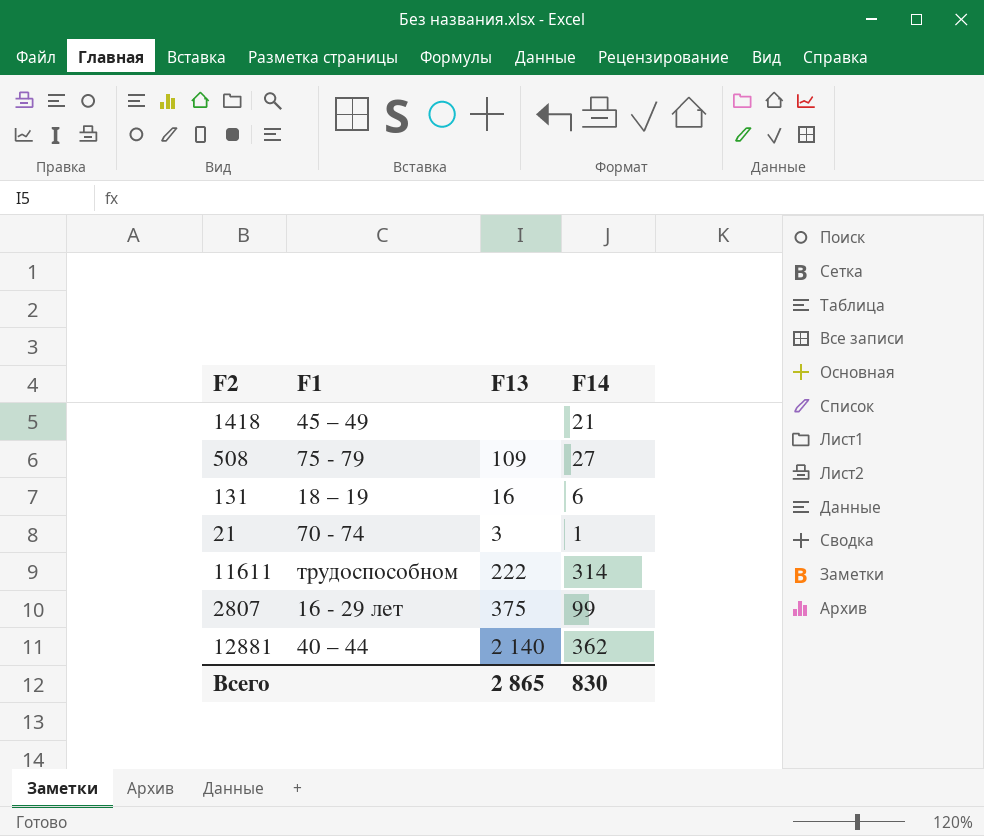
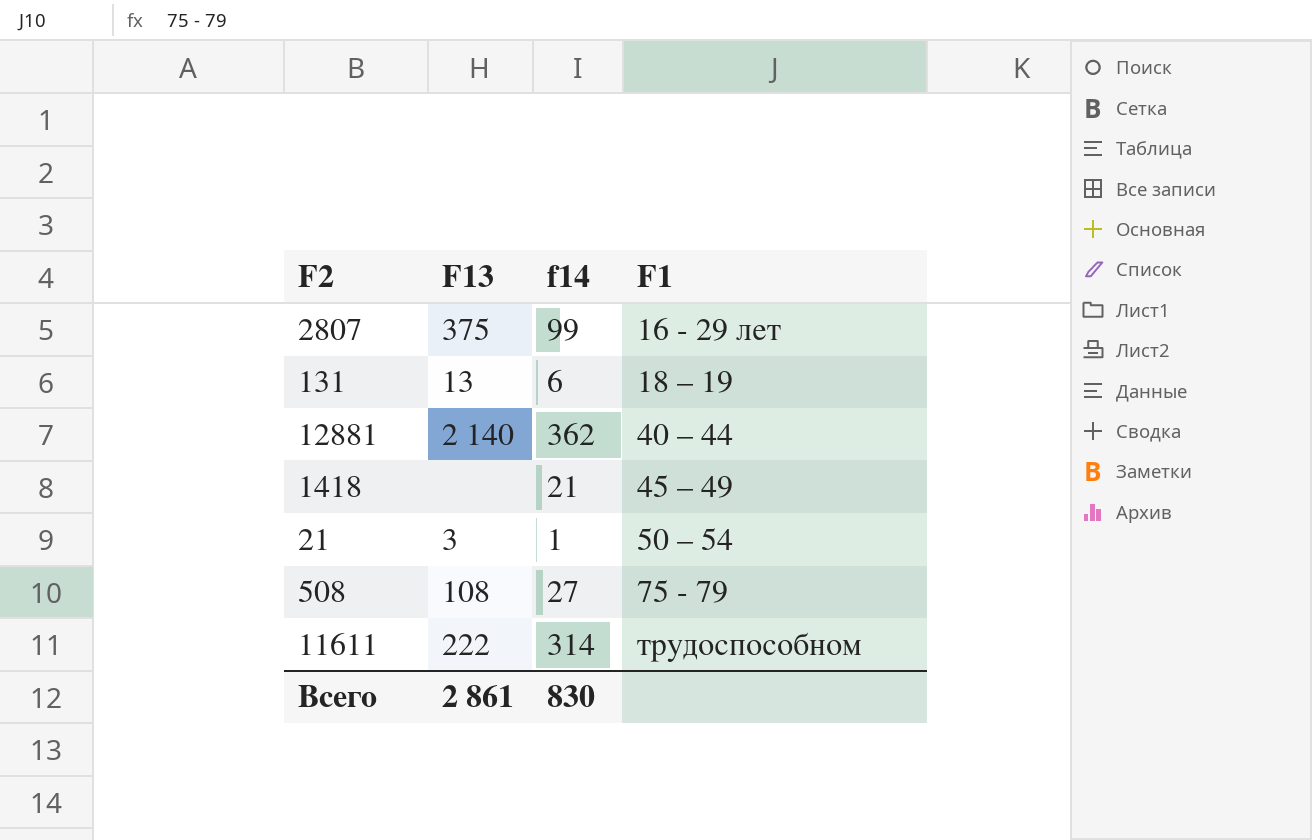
row order: none -> F1 ascending
column name: F14 -> f14
column F1 | position: 2 -> 4
131 | F13: 16 -> 13
21 | F1: 70 - 74 -> 50 – 54
508 | F13: 109 -> 108
Всего | F13: 2 865 -> 2 861

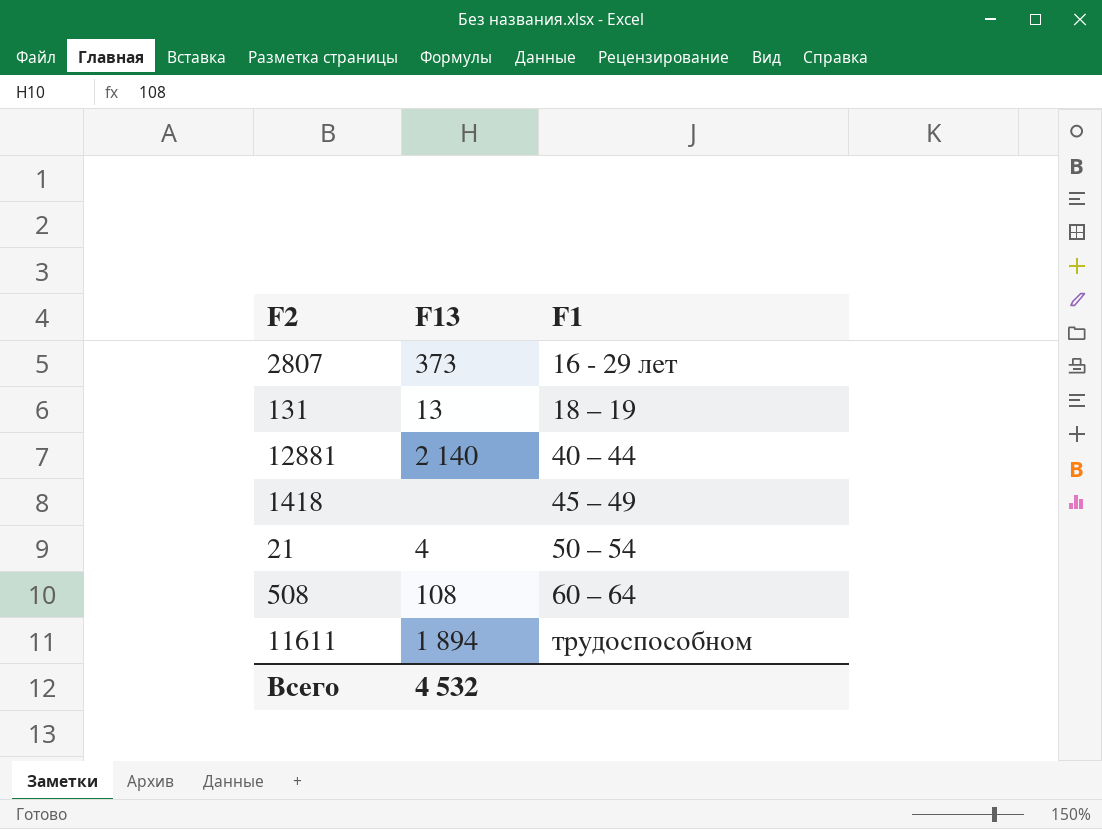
column f14 | position: 3 -> none
2807 | F13: 375 -> 373
21 | F13: 3 -> 4
508 | F1: 75 - 79 -> 60 – 64
11611 | F13: 222 -> 1 894
Всего | F13: 2 861 -> 4 532

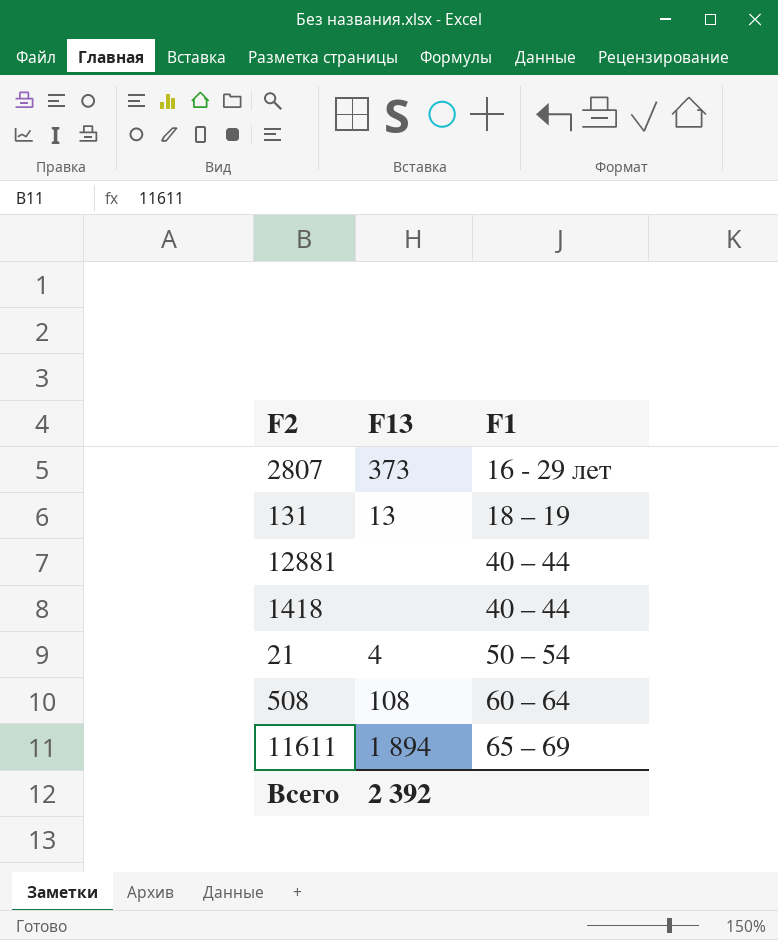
12881 | F13: 2 140 -> none
1418 | F1: 45 – 49 -> 40 – 44
11611 | F1: трудоспособном -> 65 – 69
Всего | F13: 4 532 -> 2 392

